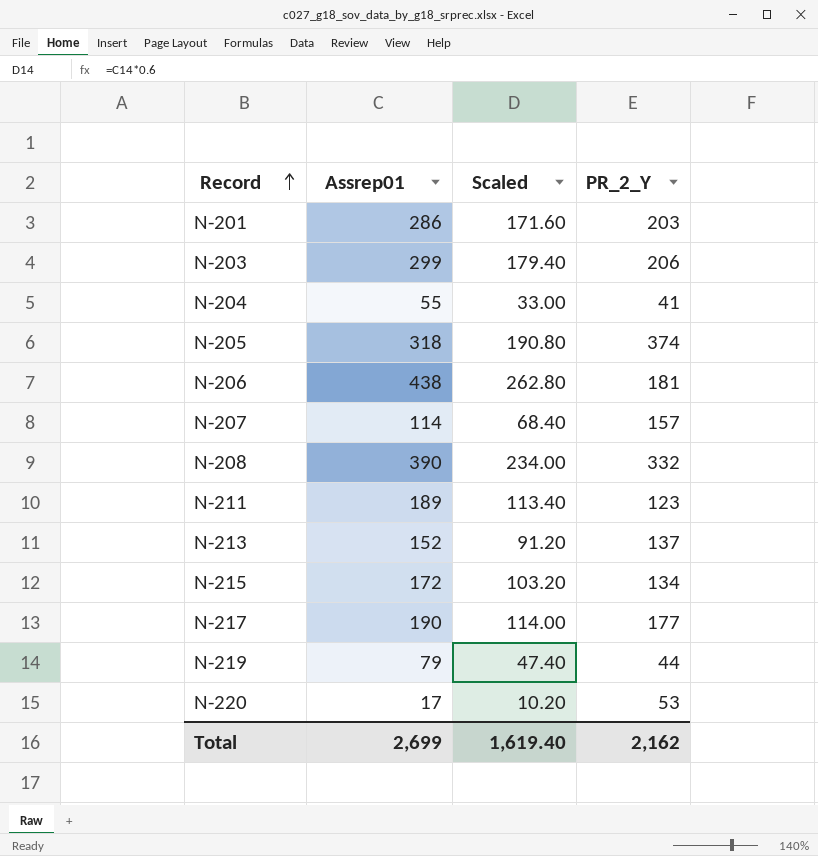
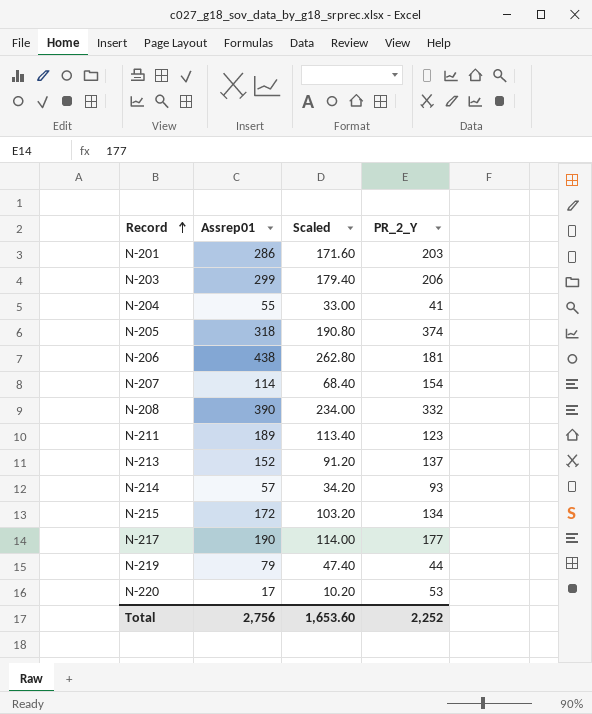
N-207 | PR_2_Y: 157 -> 154
row N-214: none -> 57 | 34.20 | 93
Total | Assrep01: 2,699 -> 2,756
Total | Scaled: 1,619.40 -> 1,653.60
Total | PR_2_Y: 2,162 -> 2,252

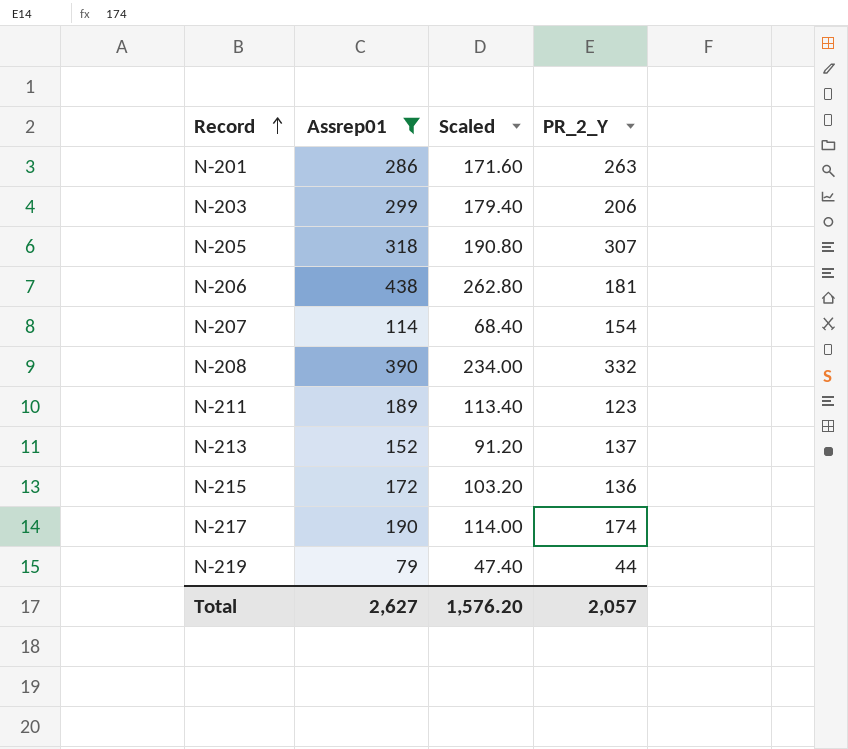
filter: none -> Assrep01 >= 79
N-201 | PR_2_Y: 203 -> 263
N-205 | PR_2_Y: 374 -> 307
N-215 | PR_2_Y: 134 -> 136
N-217 | PR_2_Y: 177 -> 174
Total | Assrep01: 2,756 -> 2,627
Total | Scaled: 1,653.60 -> 1,576.20
Total | PR_2_Y: 2,252 -> 2,057

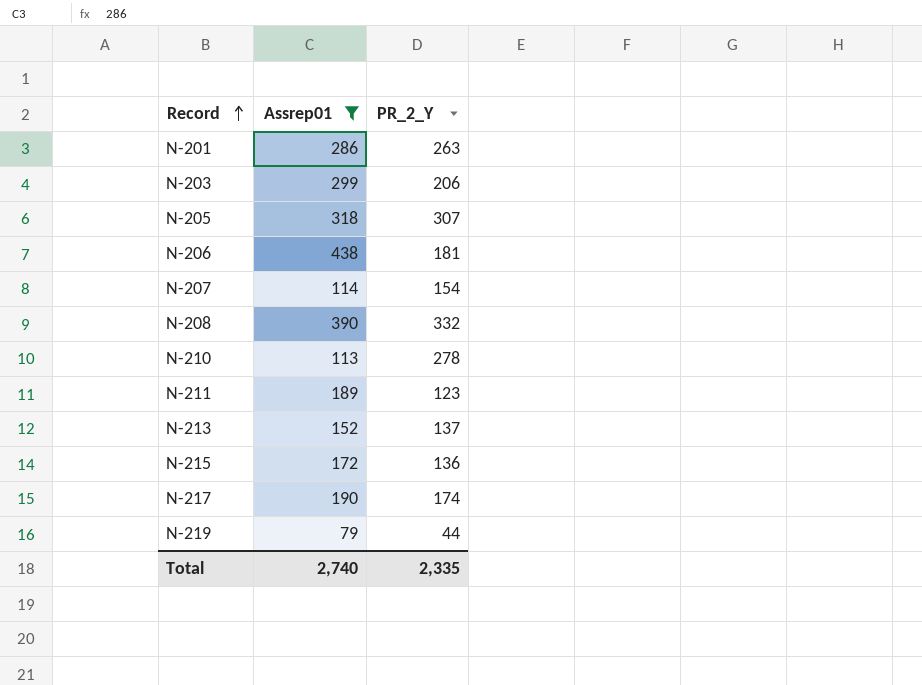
column Scaled | formula: [Assrep01] * 0.6 -> none
row N-210: none -> 113 | 278
Total | Assrep01: 2,627 -> 2,740
Total | PR_2_Y: 2,057 -> 2,335

